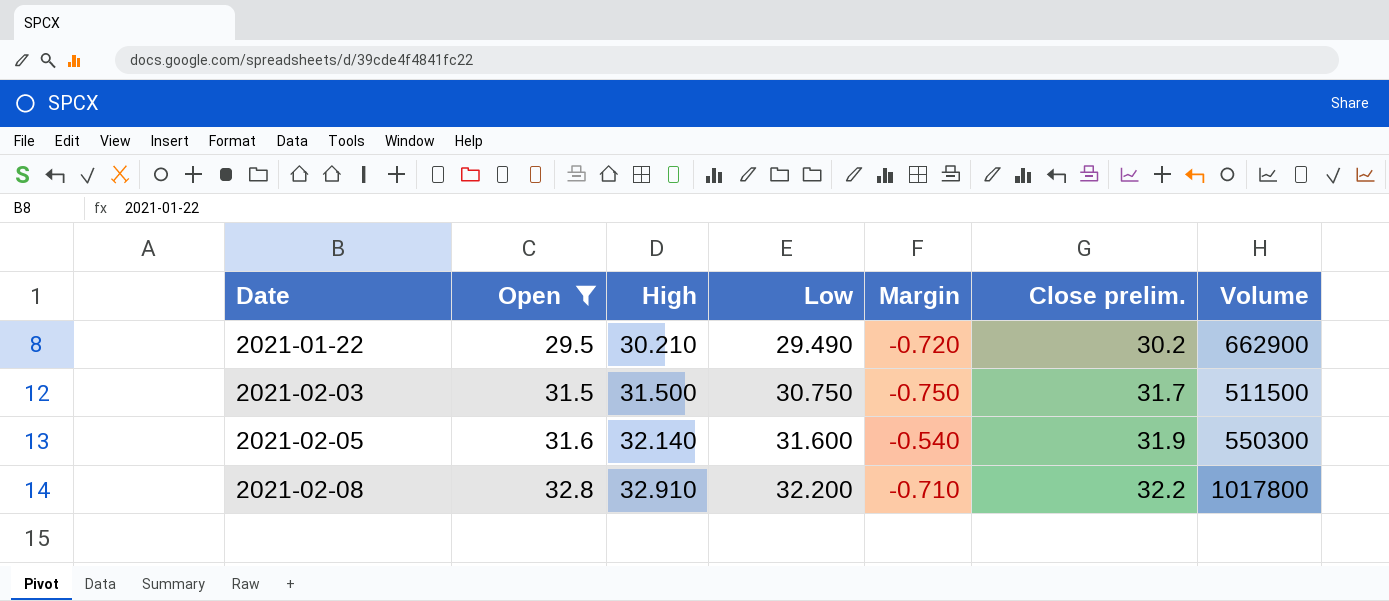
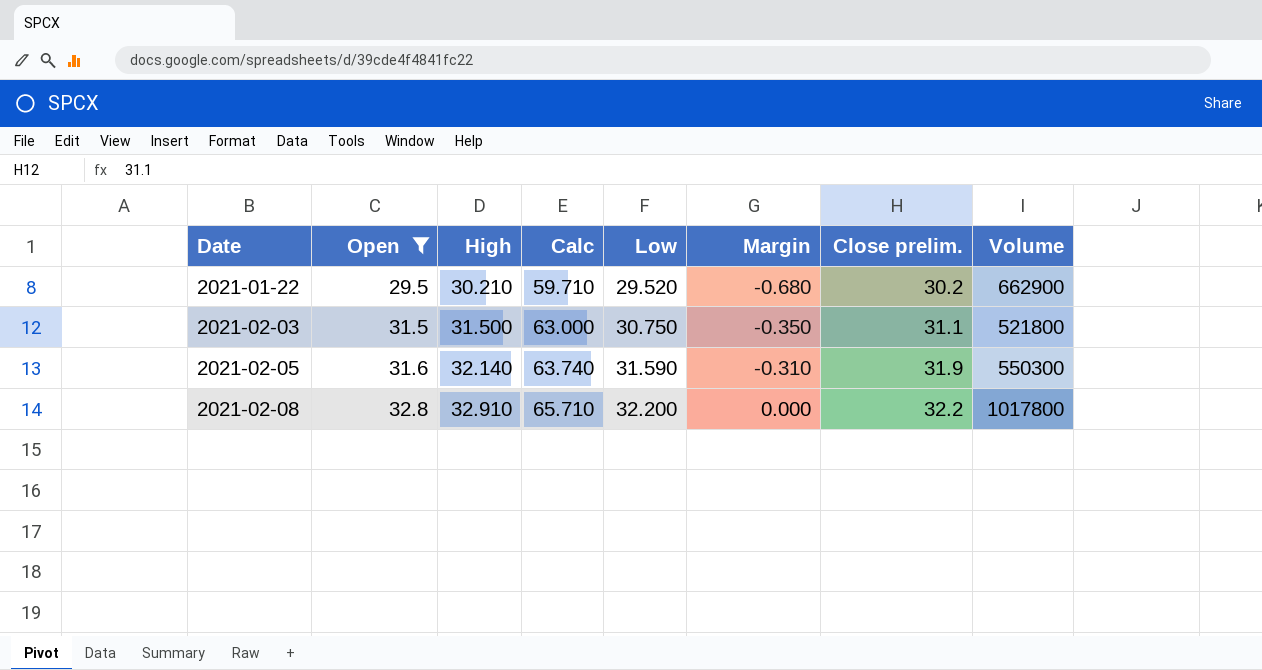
column Calc | formula: none -> [Open] + [High]
column Margin | formula: [Low] - [High] -> [Low] - [Close prelim.]
2021-01-22 | Low: 29.490 -> 29.520
2021-02-03 | Close prelim.: 31.7 -> 31.1
2021-02-03 | Volume: 511500 -> 521800
2021-02-05 | Low: 31.600 -> 31.590

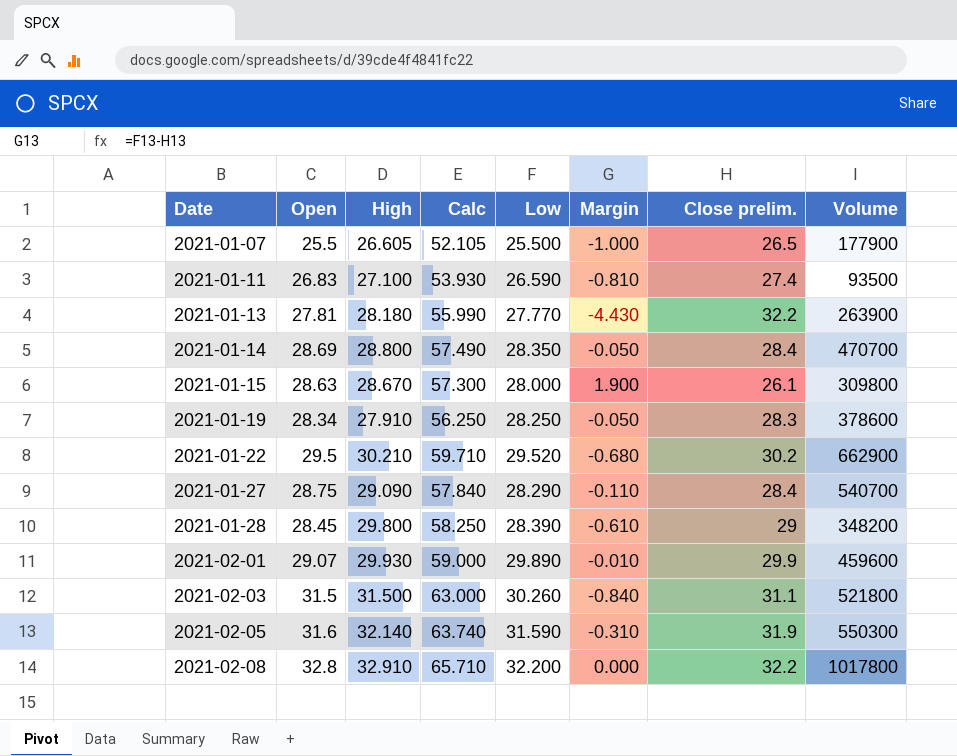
filter: Open >= 29.5 -> none
2021-02-03 | Low: 30.750 -> 30.260
2021-02-03 | Margin: -0.350 -> -0.840

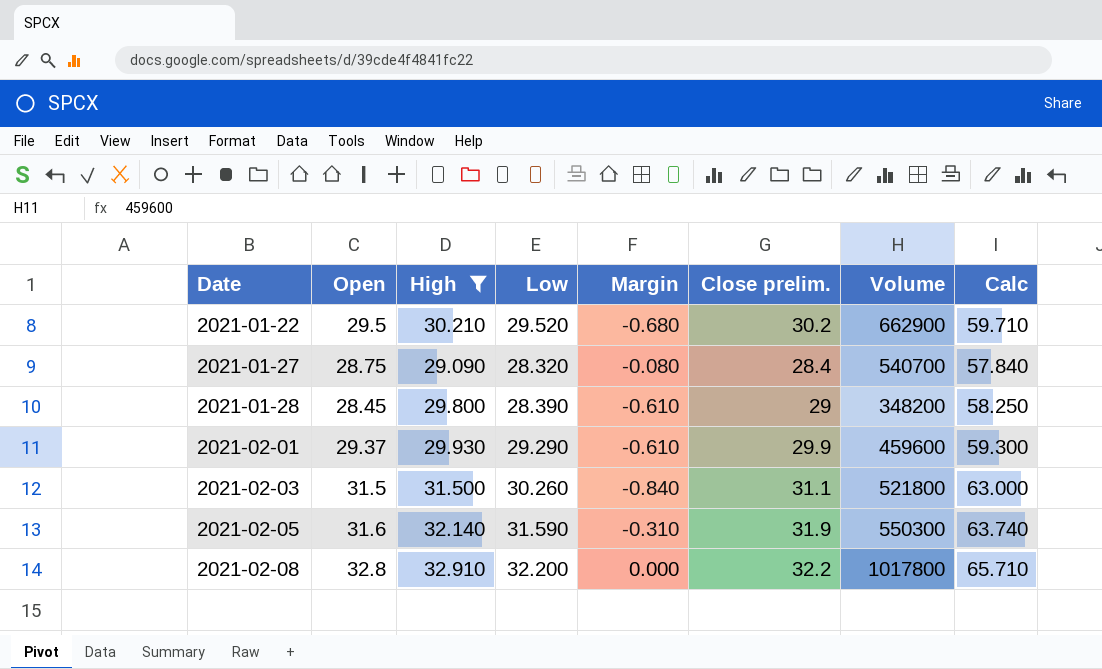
filter: none -> High >= 29.090
column Calc | position: 4 -> 8
2021-01-27 | Low: 28.290 -> 28.320
2021-01-27 | Margin: -0.110 -> -0.080
2021-02-01 | Open: 29.07 -> 29.37
2021-02-01 | Low: 29.890 -> 29.290
2021-02-01 | Margin: -0.010 -> -0.610
2021-02-01 | Calc: 59.000 -> 59.300

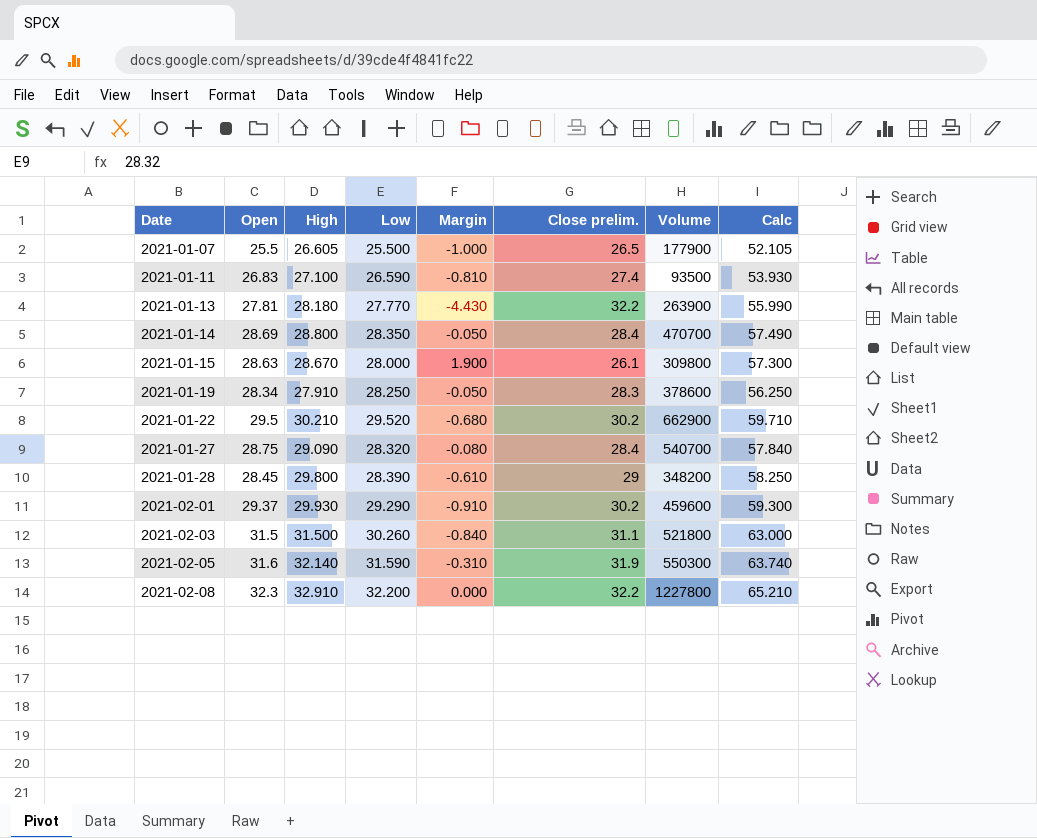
filter: High >= 29.090 -> none
2021-02-01 | Margin: -0.610 -> -0.910
2021-02-01 | Close prelim.: 29.9 -> 30.2
2021-02-08 | Open: 32.8 -> 32.3
2021-02-08 | Volume: 1017800 -> 1227800
2021-02-08 | Calc: 65.710 -> 65.210

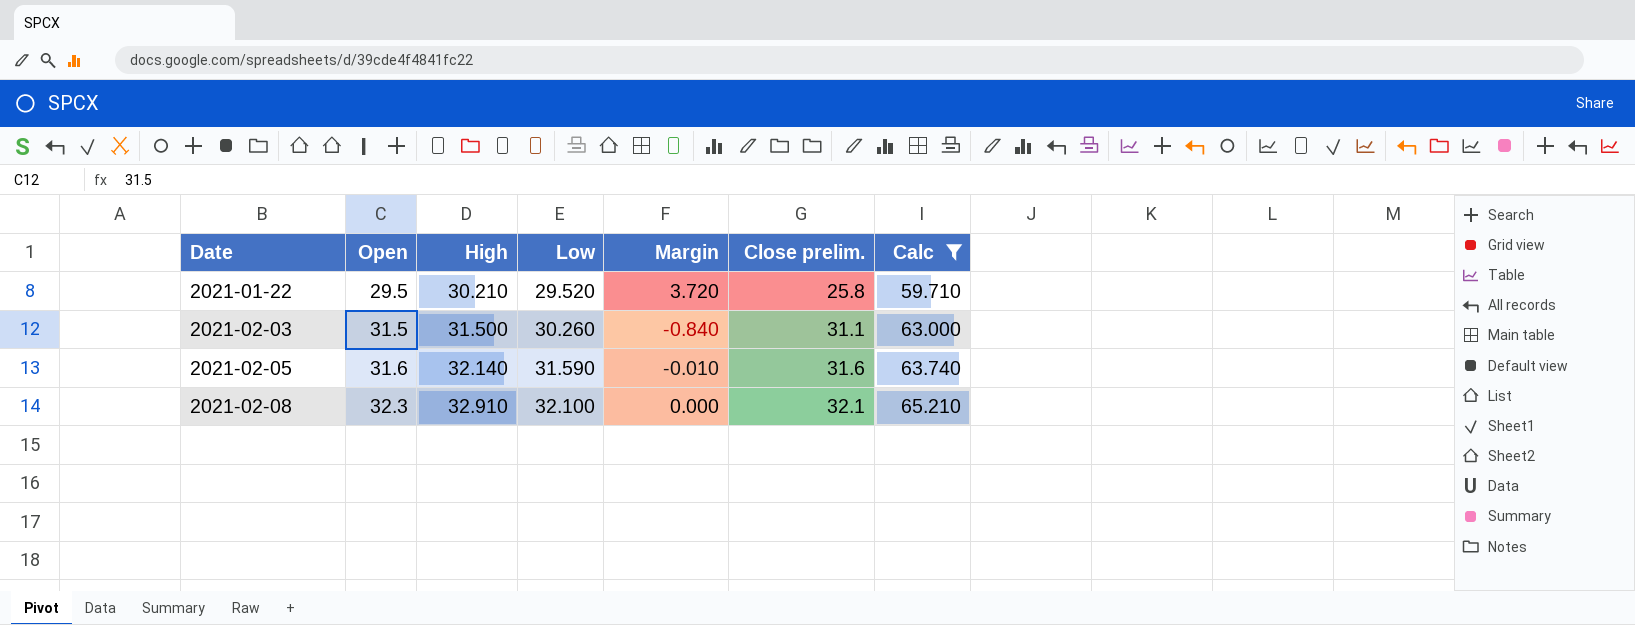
filter: none -> Calc >= 59.710
column Volume | position: 7 -> none
2021-01-22 | Margin: -0.680 -> 3.720
2021-01-22 | Close prelim.: 30.2 -> 25.8
2021-02-05 | Margin: -0.310 -> -0.010
2021-02-05 | Close prelim.: 31.9 -> 31.6
2021-02-08 | Low: 32.200 -> 32.100
2021-02-08 | Close prelim.: 32.2 -> 32.1

